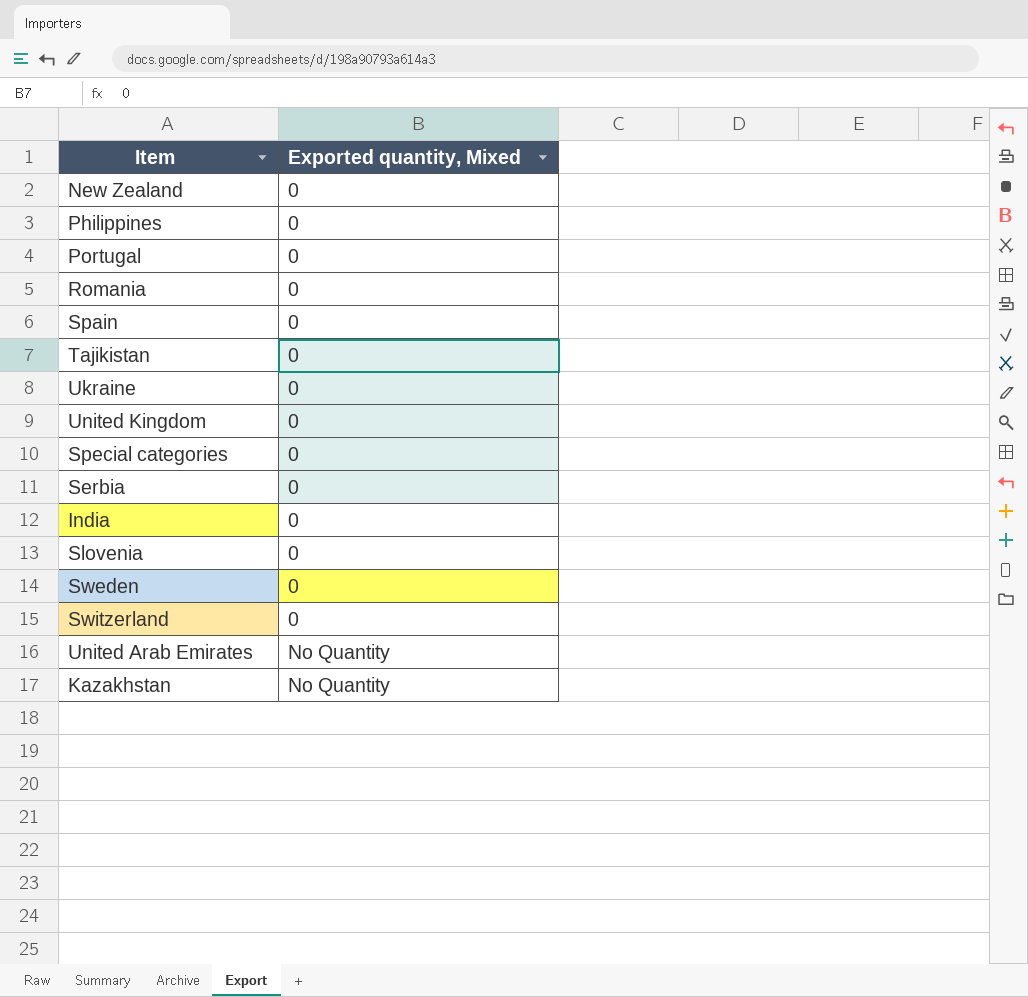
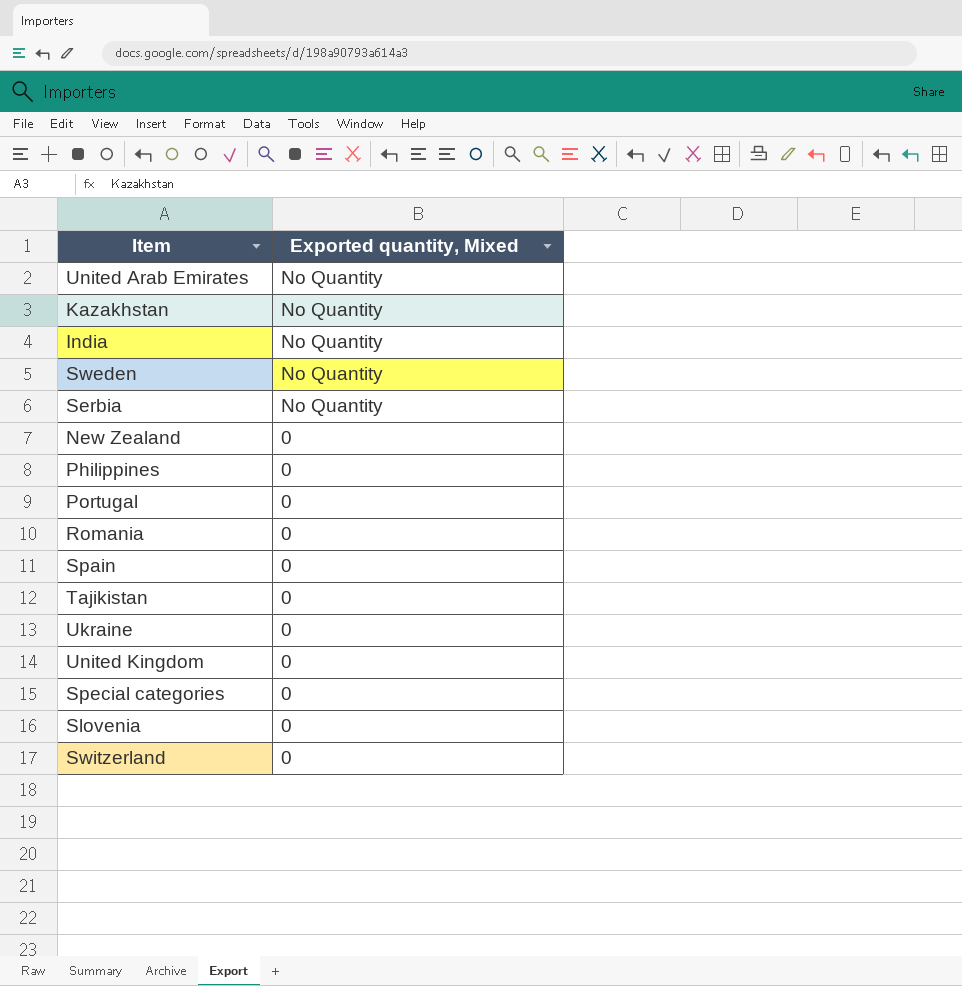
row order: Exported quantity, Mixed ascending -> Exported quantity, Mixed descending
India | Exported quantity, Mixed: 0 -> No Quantity
Sweden | Exported quantity, Mixed: 0 -> No Quantity
Serbia | Exported quantity, Mixed: 0 -> No Quantity

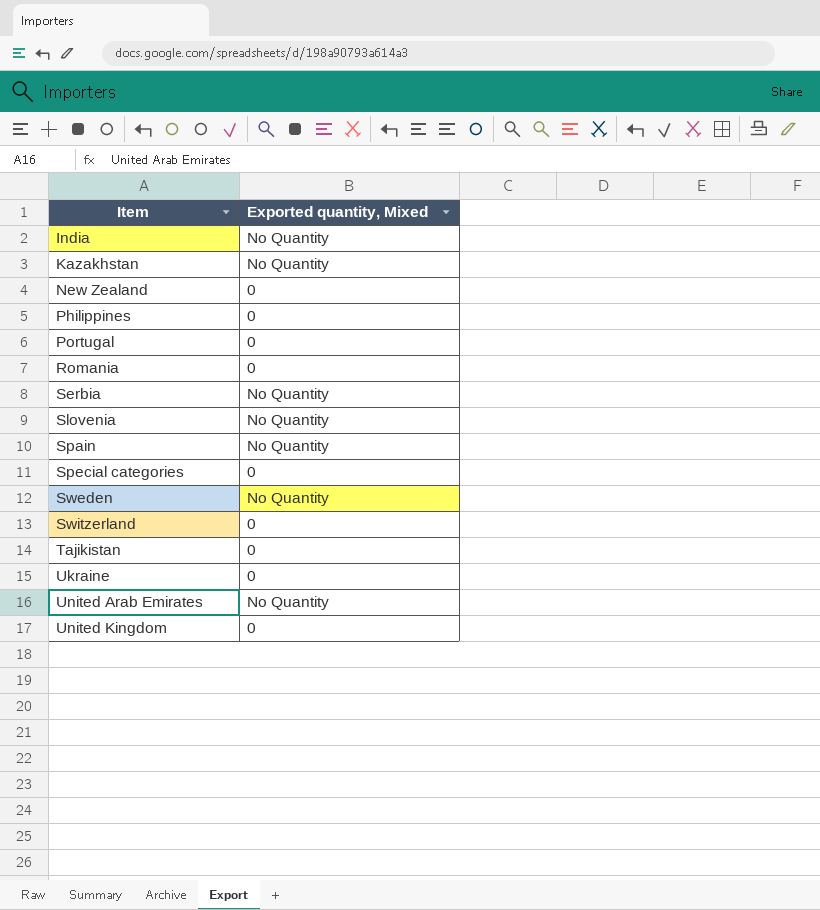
row order: Exported quantity, Mixed descending -> Item ascending
Slovenia | Exported quantity, Mixed: 0 -> No Quantity
Spain | Exported quantity, Mixed: 0 -> No Quantity

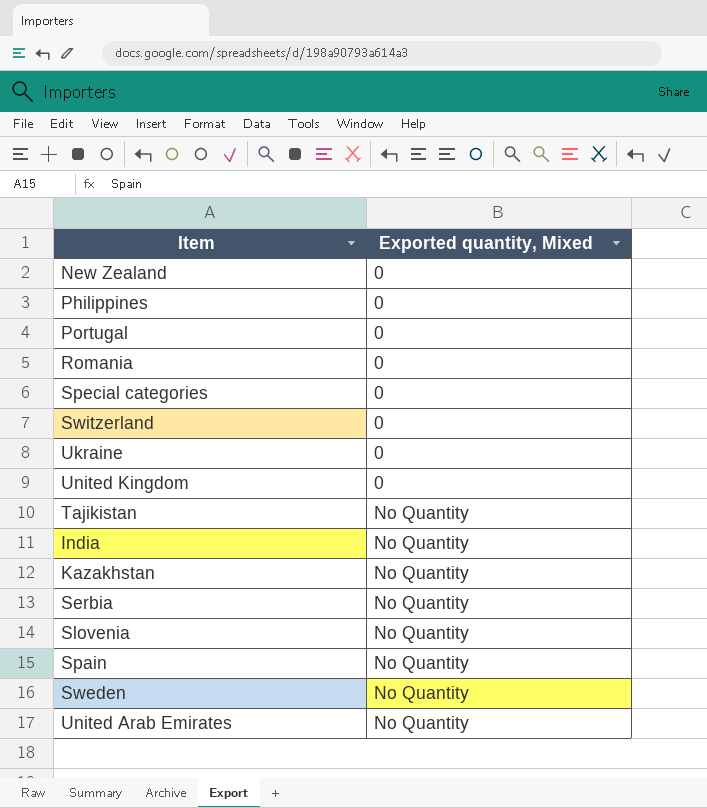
row order: Item ascending -> Exported quantity, Mixed ascending
Tajikistan | Exported quantity, Mixed: 0 -> No Quantity

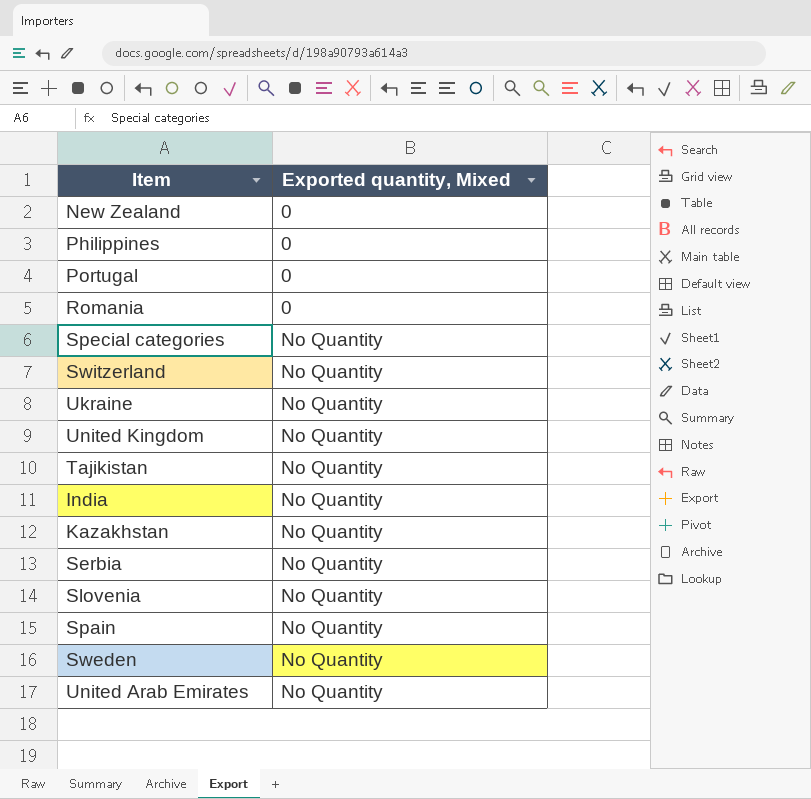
Special categories | Exported quantity, Mixed: 0 -> No Quantity
Switzerland | Exported quantity, Mixed: 0 -> No Quantity
Ukraine | Exported quantity, Mixed: 0 -> No Quantity
United Kingdom | Exported quantity, Mixed: 0 -> No Quantity

